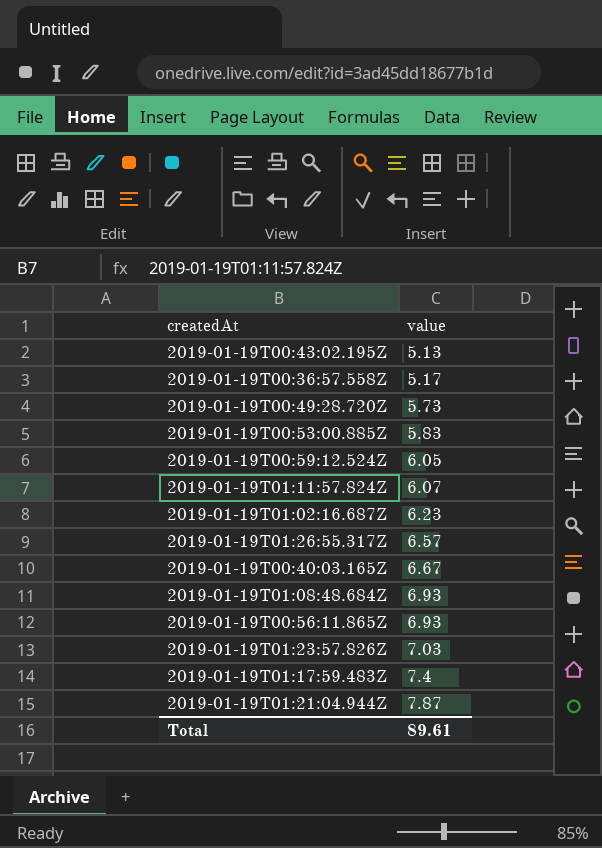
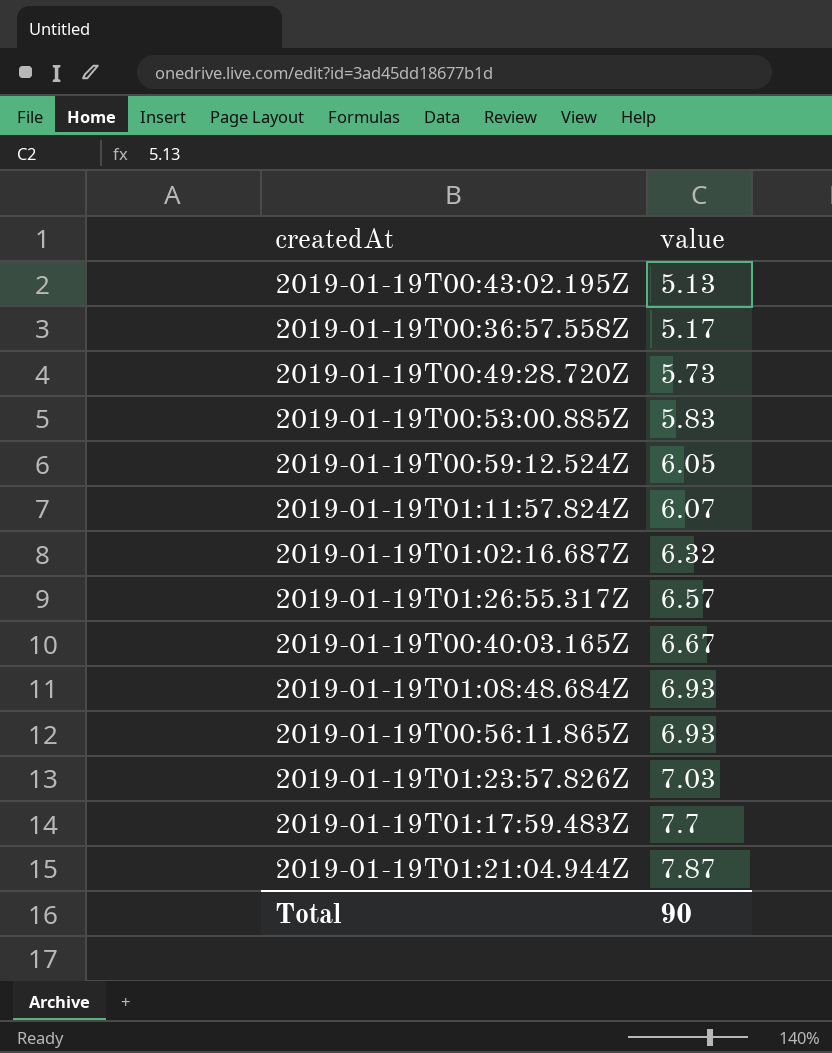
2019-01-19T01:02:16.687Z | value: 6.23 -> 6.32
2019-01-19T01:17:59.483Z | value: 7.4 -> 7.7
Total | value: 89.61 -> 90

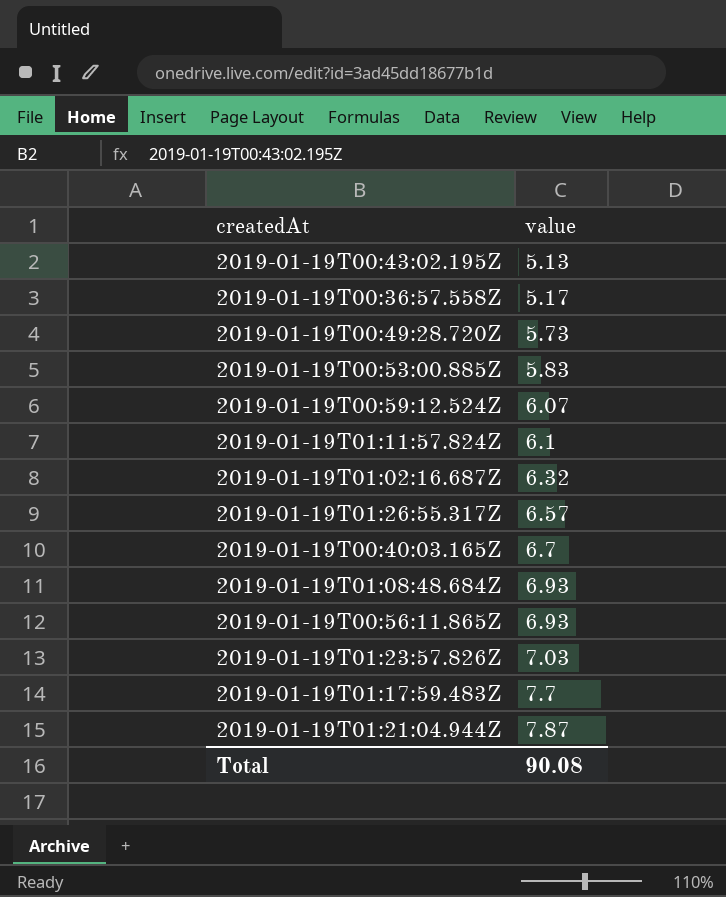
2019-01-19T00:59:12.524Z | value: 6.05 -> 6.07
2019-01-19T01:11:57.824Z | value: 6.07 -> 6.1
2019-01-19T00:40:03.165Z | value: 6.67 -> 6.7
Total | value: 90 -> 90.08

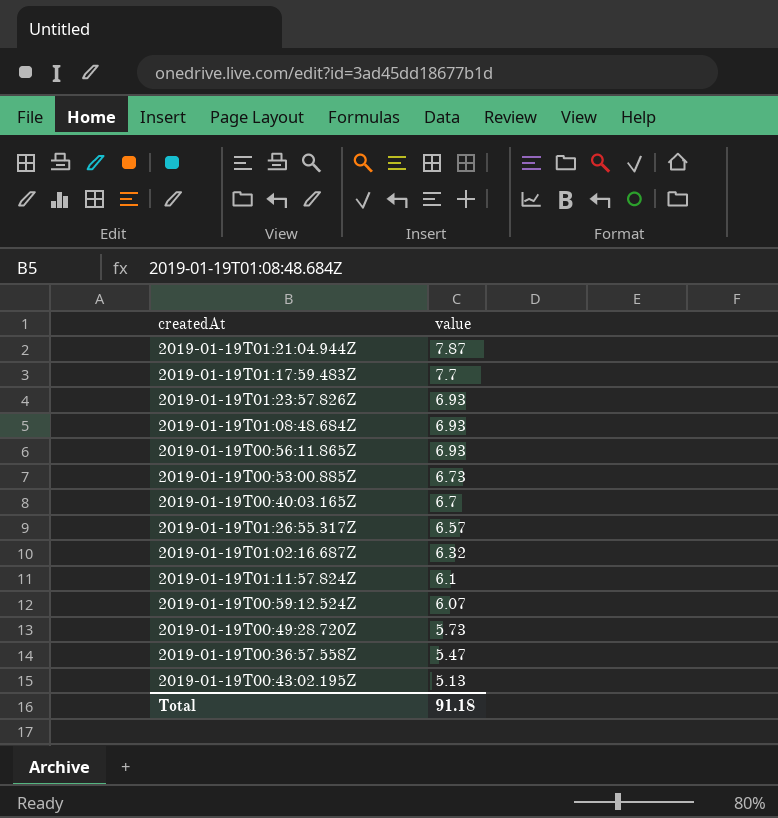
row order: value ascending -> value descending
2019-01-19T01:23:57.826Z | value: 7.03 -> 6.93
2019-01-19T00:53:00.885Z | value: 5.83 -> 6.73
2019-01-19T00:36:57.558Z | value: 5.17 -> 5.47
Total | value: 90.08 -> 91.18

